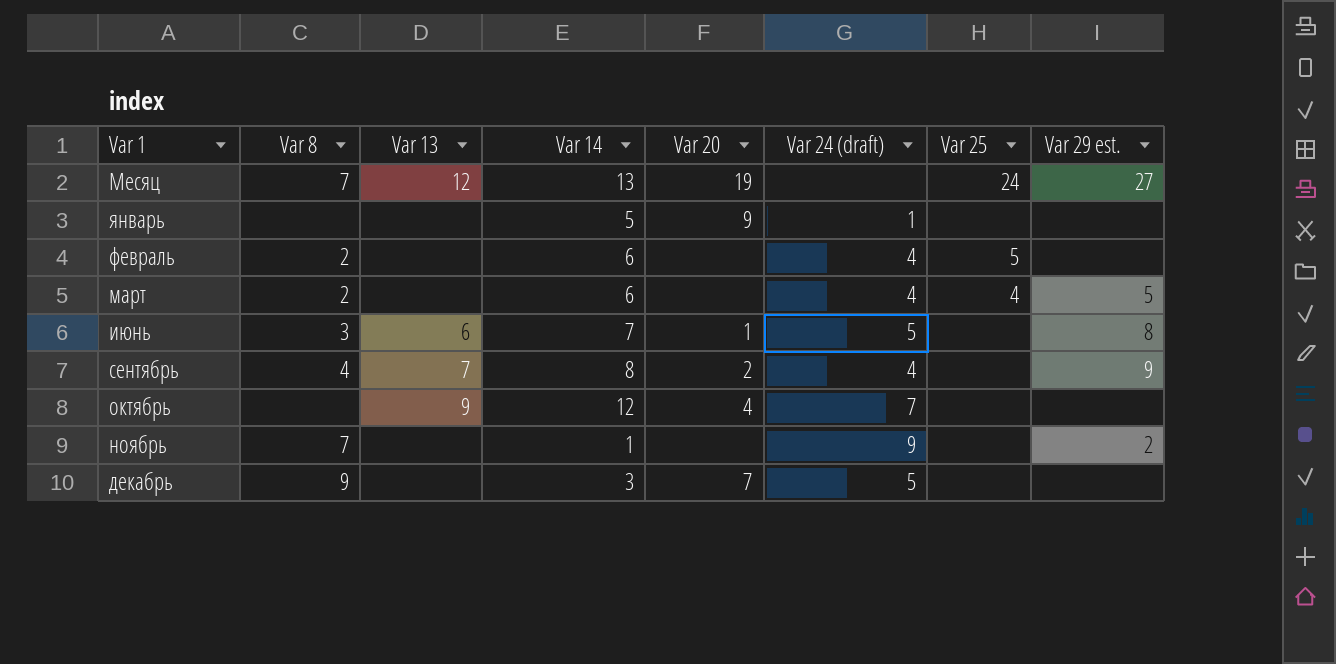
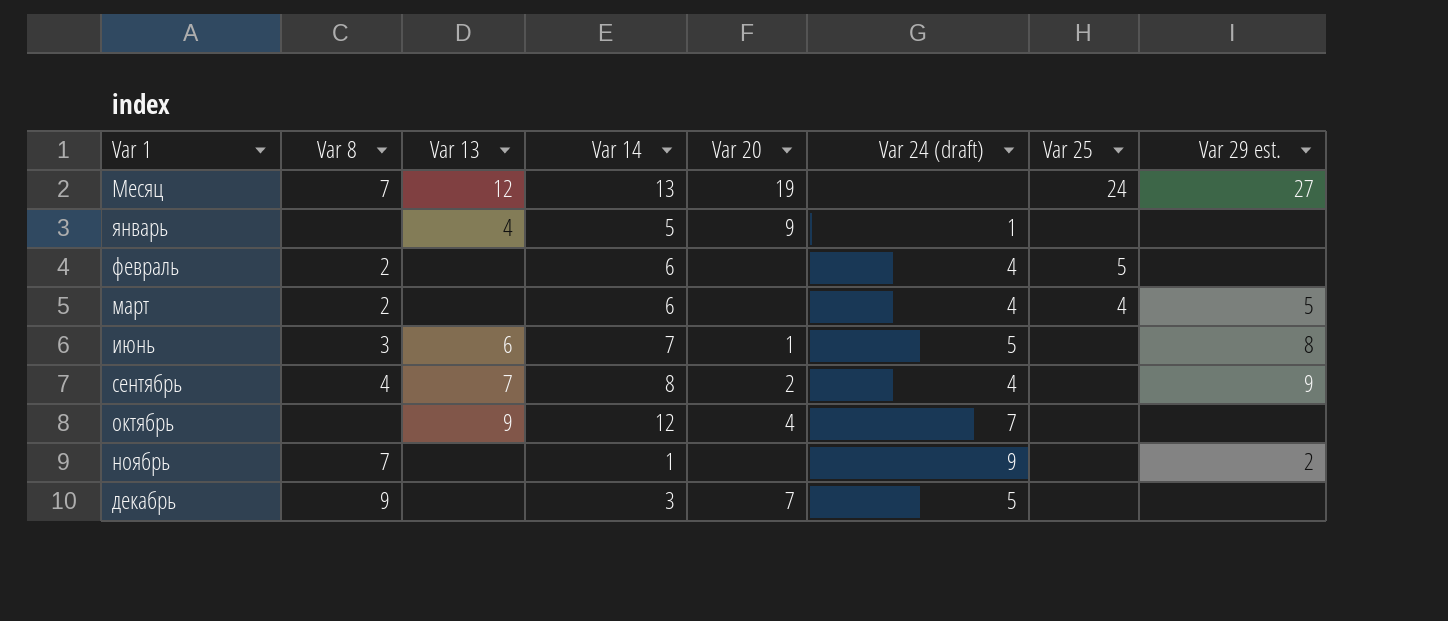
январь | Var 13: none -> 4

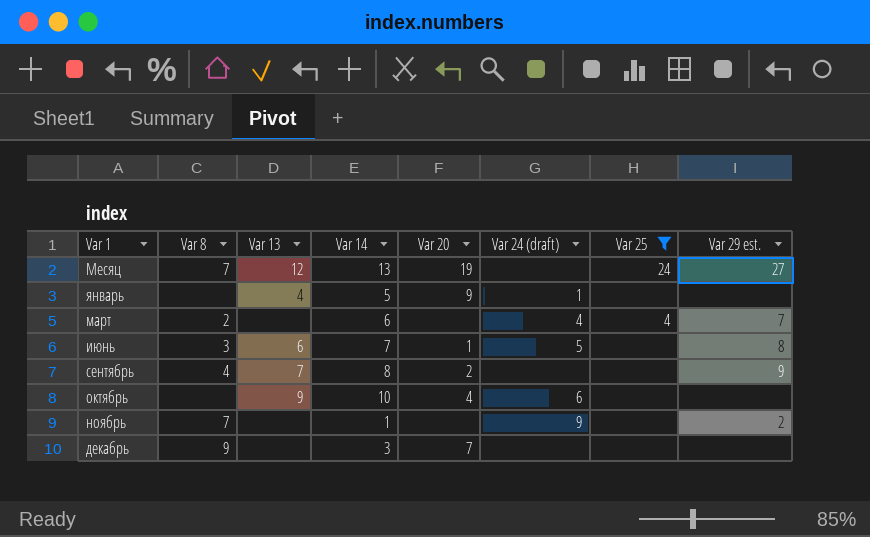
filter: none -> Var 25 != 5
март | Var 29 est.: 5 -> 7
сентябрь | Var 24 (draft): 4 -> none
октябрь | Var 14: 12 -> 10
октябрь | Var 24 (draft): 7 -> 6
декабрь | Var 24 (draft): 5 -> none

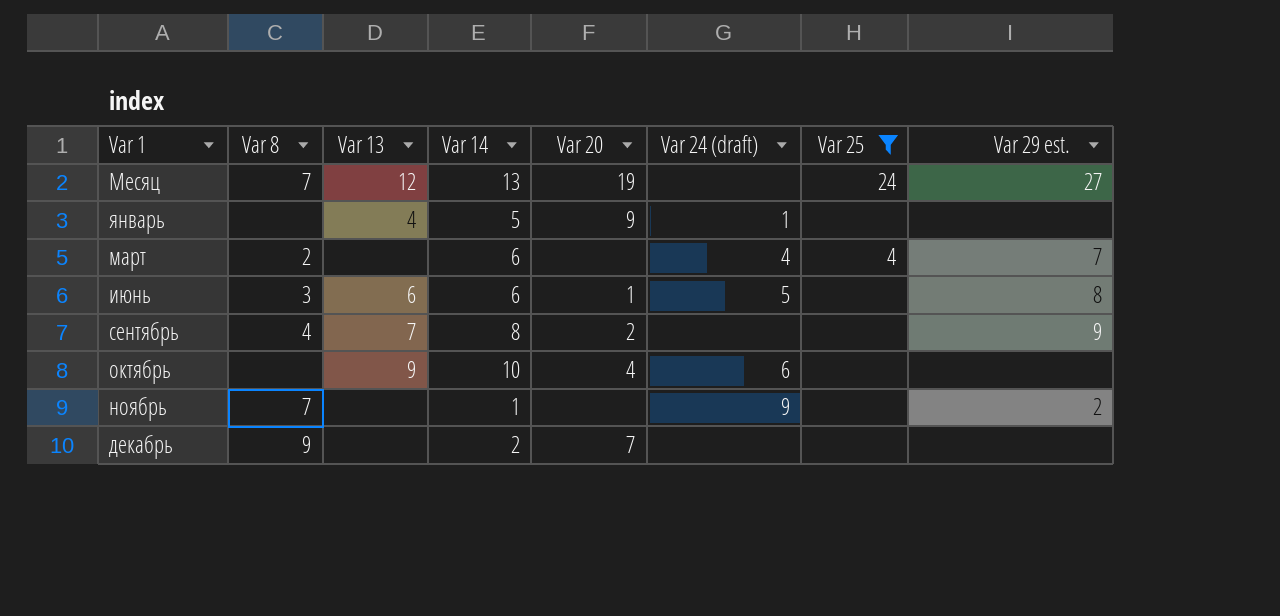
июнь | Var 14: 7 -> 6
декабрь | Var 14: 3 -> 2

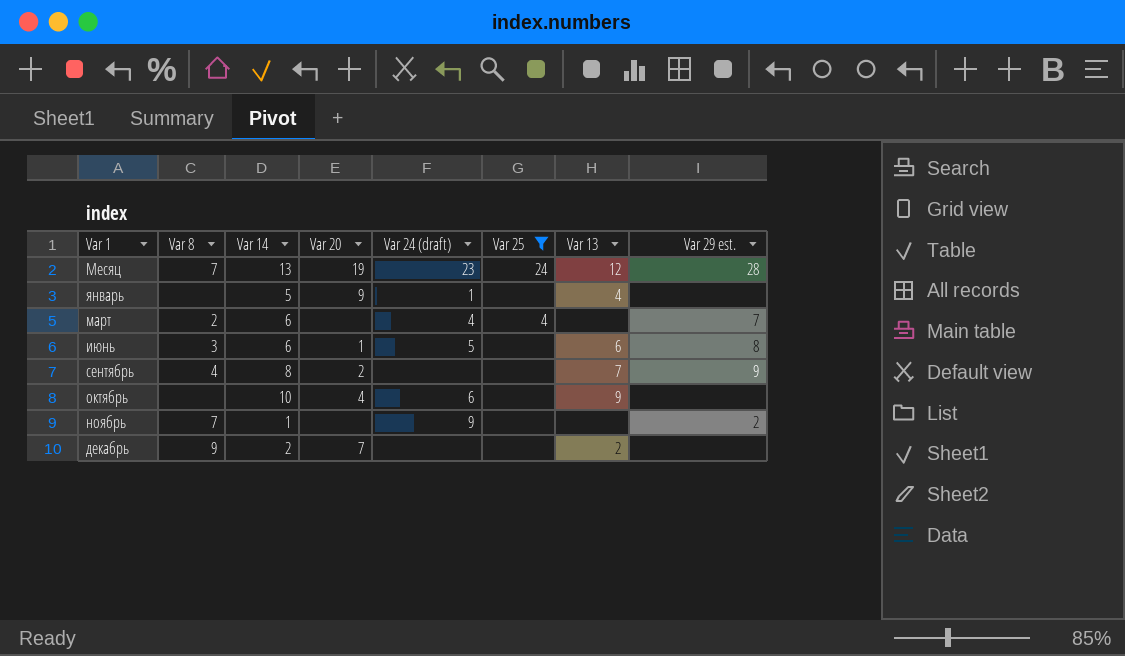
column Var 13 | position: 3 -> 7
Месяц | Var 24 (draft): none -> 23
Месяц | Var 29 est.: 27 -> 28
декабрь | Var 13: none -> 2

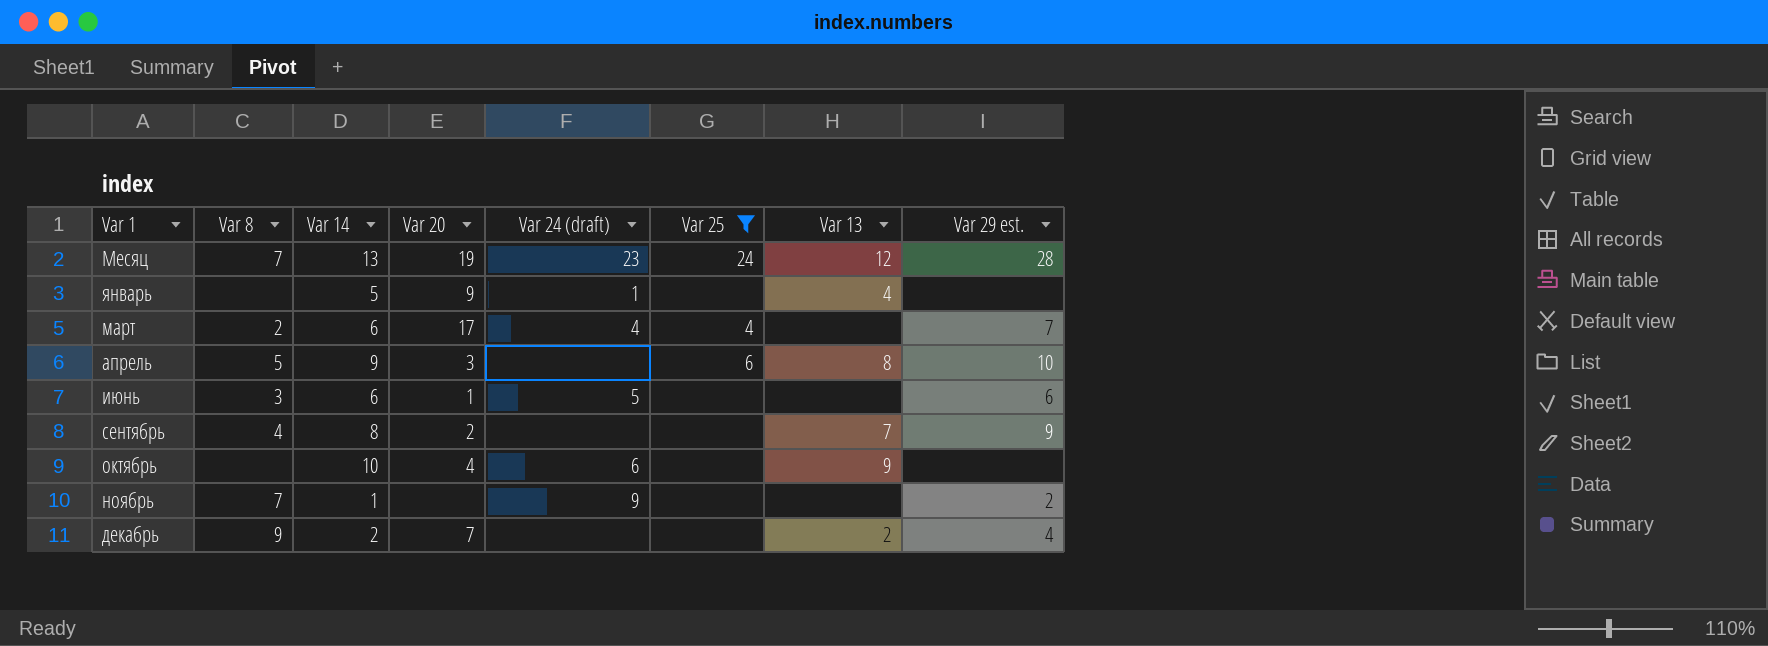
март | Var 20: none -> 17
row апрель: none -> 5 | 9 | 3 | none | 6 | 8 | 10
июнь | Var 13: 6 -> none
июнь | Var 29 est.: 8 -> 6
декабрь | Var 29 est.: none -> 4

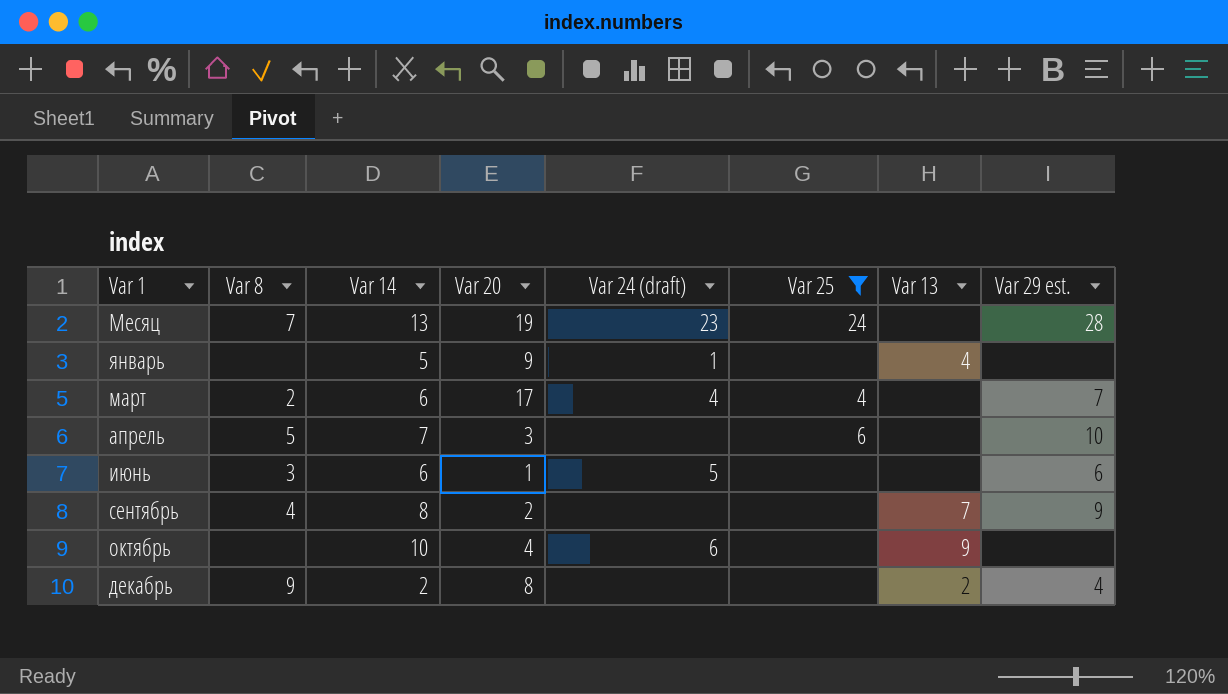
row ноябрь: 7 | 1 | none | 9 | none | none | 2 -> none
Месяц | Var 13: 12 -> none
апрель | Var 14: 9 -> 7
апрель | Var 13: 8 -> none
декабрь | Var 20: 7 -> 8

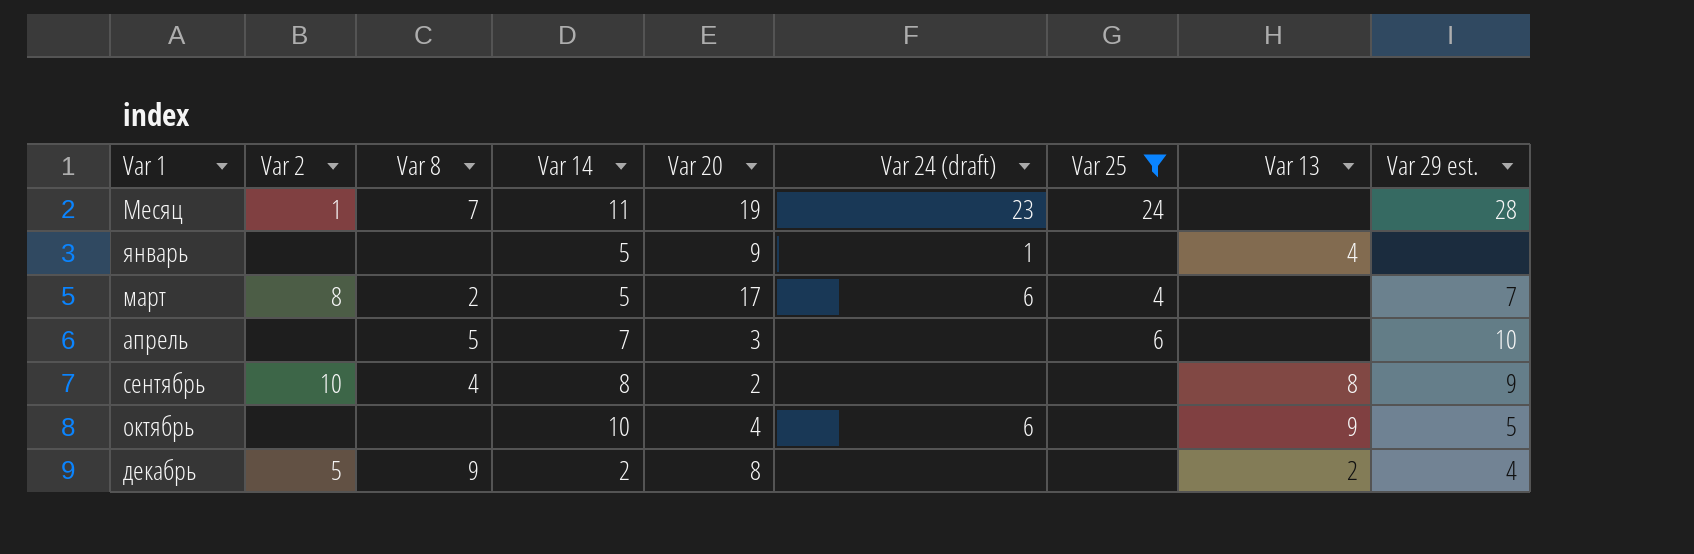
column Var 2 | position: none -> 2
row июнь: 3 | 6 | 1 | 5 | none | none | 6 -> none
Месяц | Var 14: 13 -> 11
март | Var 14: 6 -> 5
март | Var 24 (draft): 4 -> 6
сентябрь | Var 13: 7 -> 8
октябрь | Var 29 est.: none -> 5

